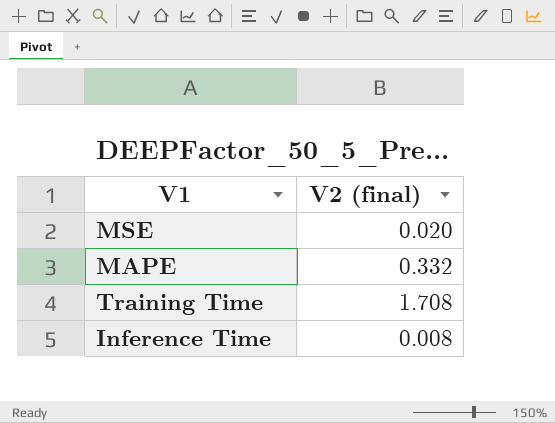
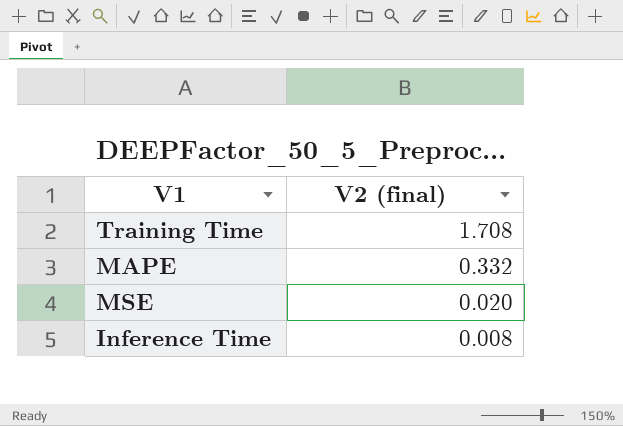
row order: none -> V2 (final) descending

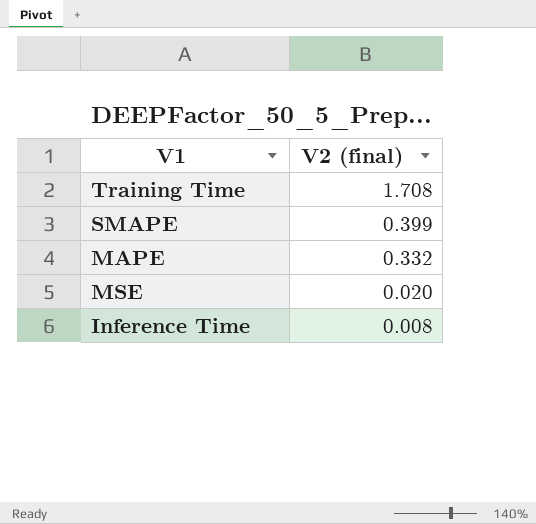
row SMAPE: none -> 0.399

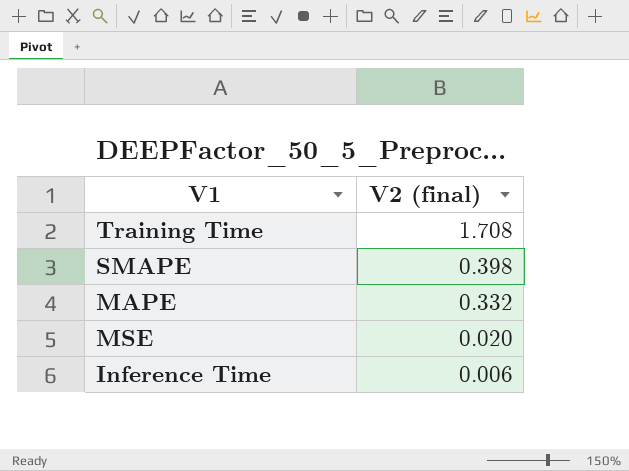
SMAPE | V2 (final): 0.399 -> 0.398
Inference Time | V2 (final): 0.008 -> 0.006

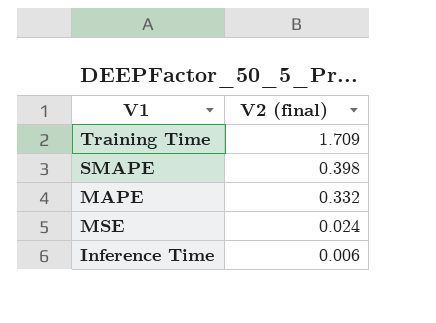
Training Time | V2 (final): 1.708 -> 1.709
MSE | V2 (final): 0.020 -> 0.024

